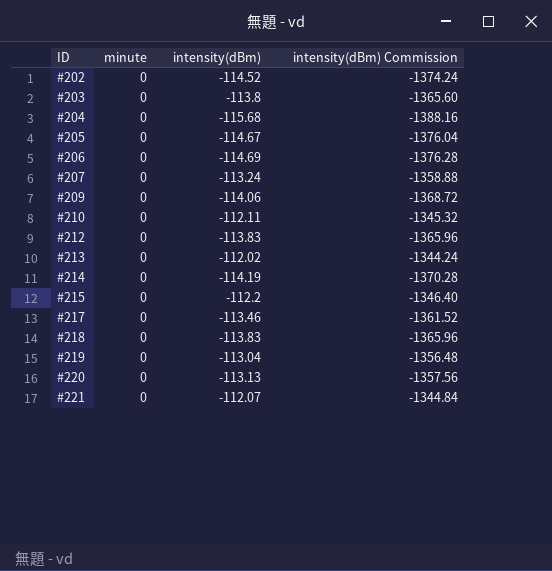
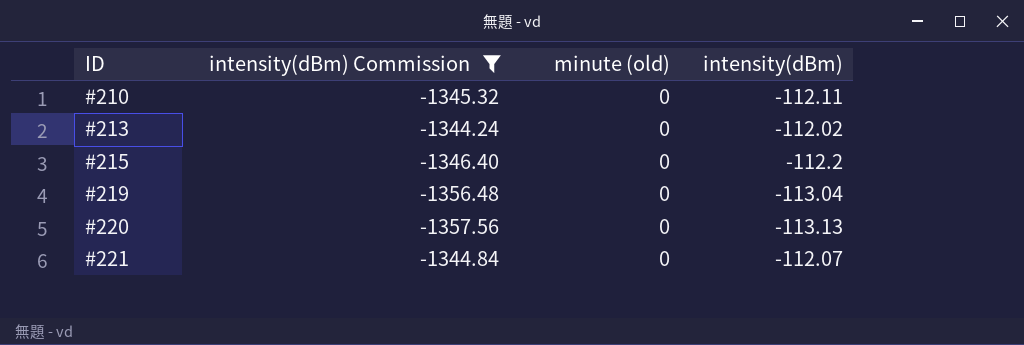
filter: none -> intensity(dBm) Commission >= -1357.56
column intensity(dBm) Commission | position: 4 -> 2
column name: minute -> minute (old)

